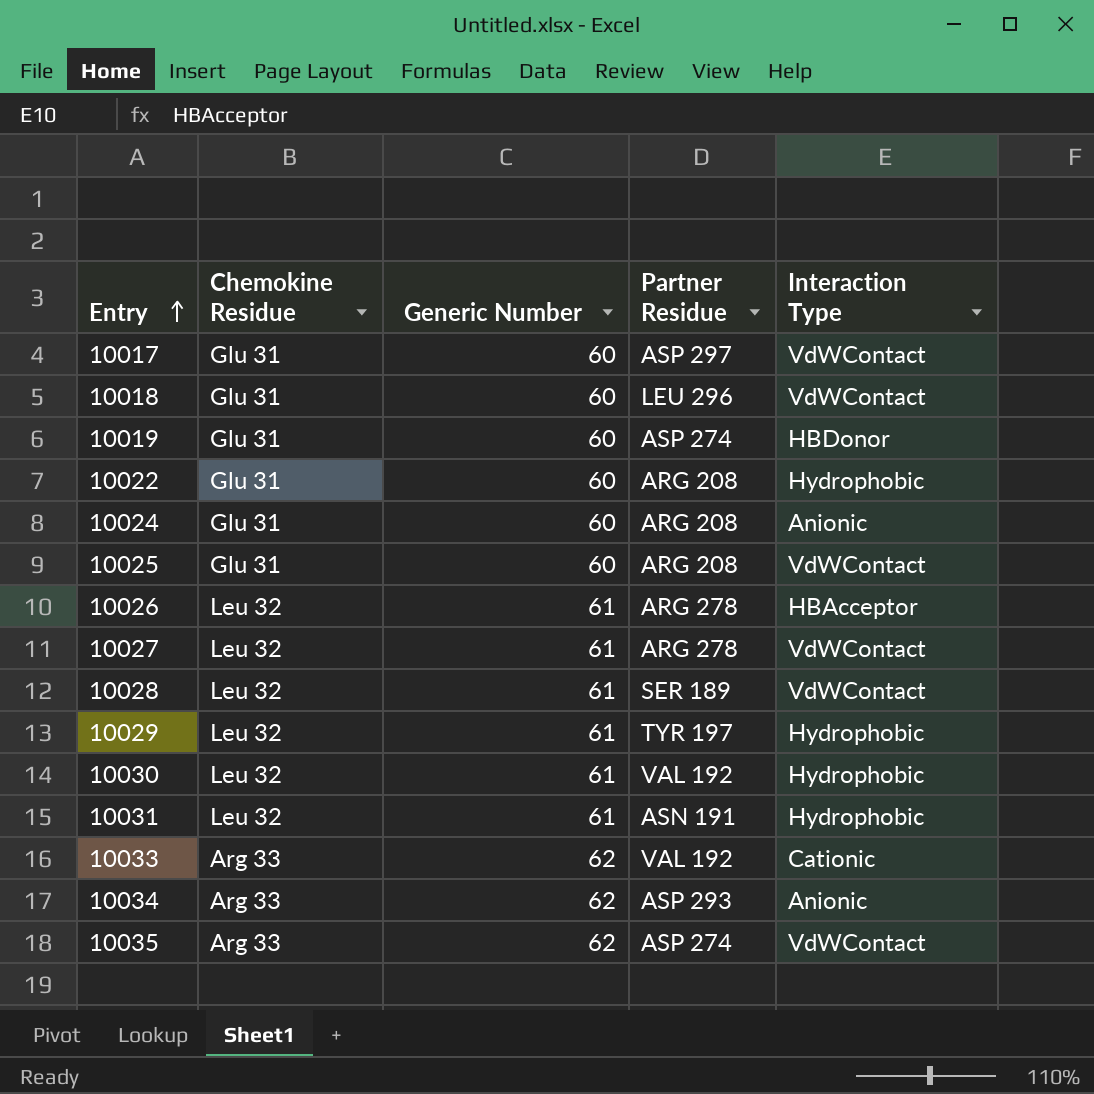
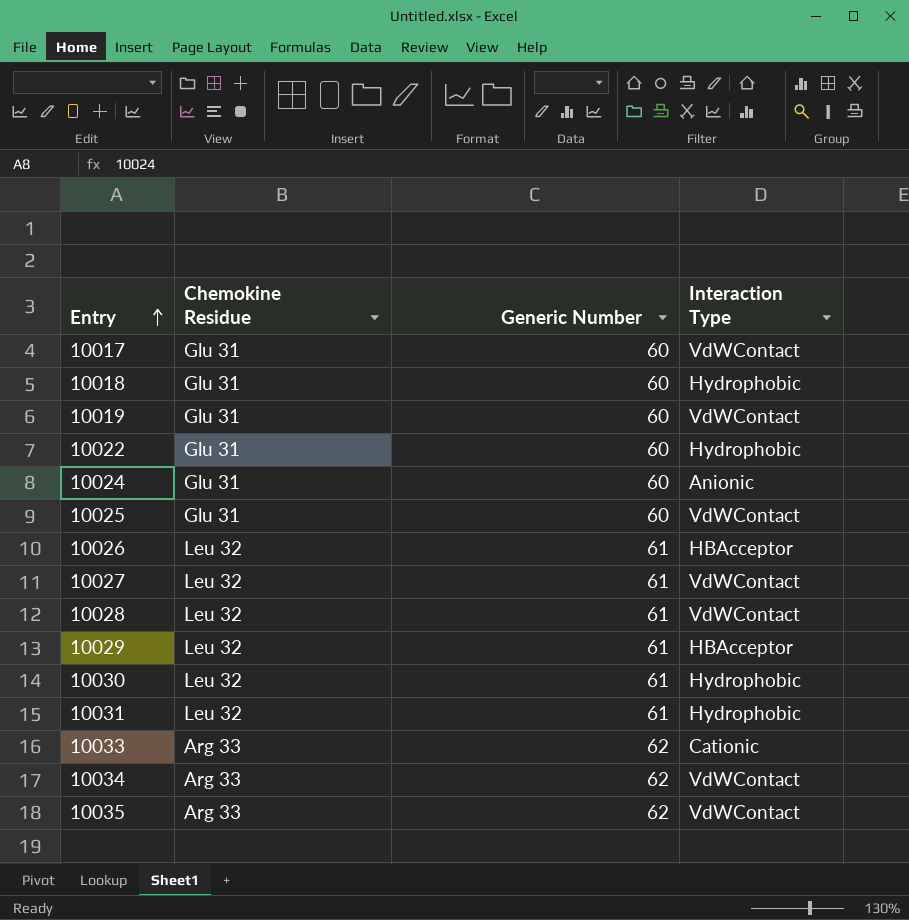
column Partner Residue | position: 4 -> none
10018 | Interaction Type: VdWContact -> Hydrophobic
10019 | Interaction Type: HBDonor -> VdWContact
10029 | Interaction Type: Hydrophobic -> HBAcceptor
10034 | Interaction Type: Anionic -> VdWContact

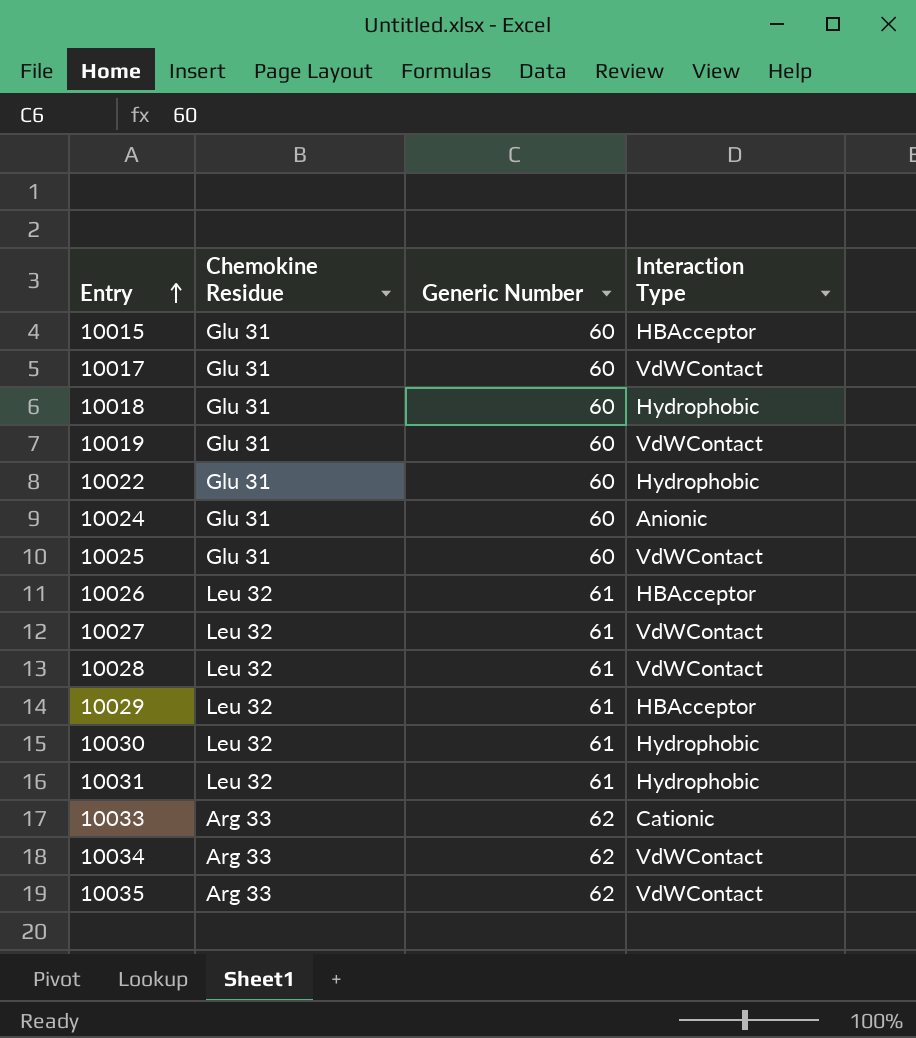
row 10015: none -> Glu 31 | 60 | HBAcceptor

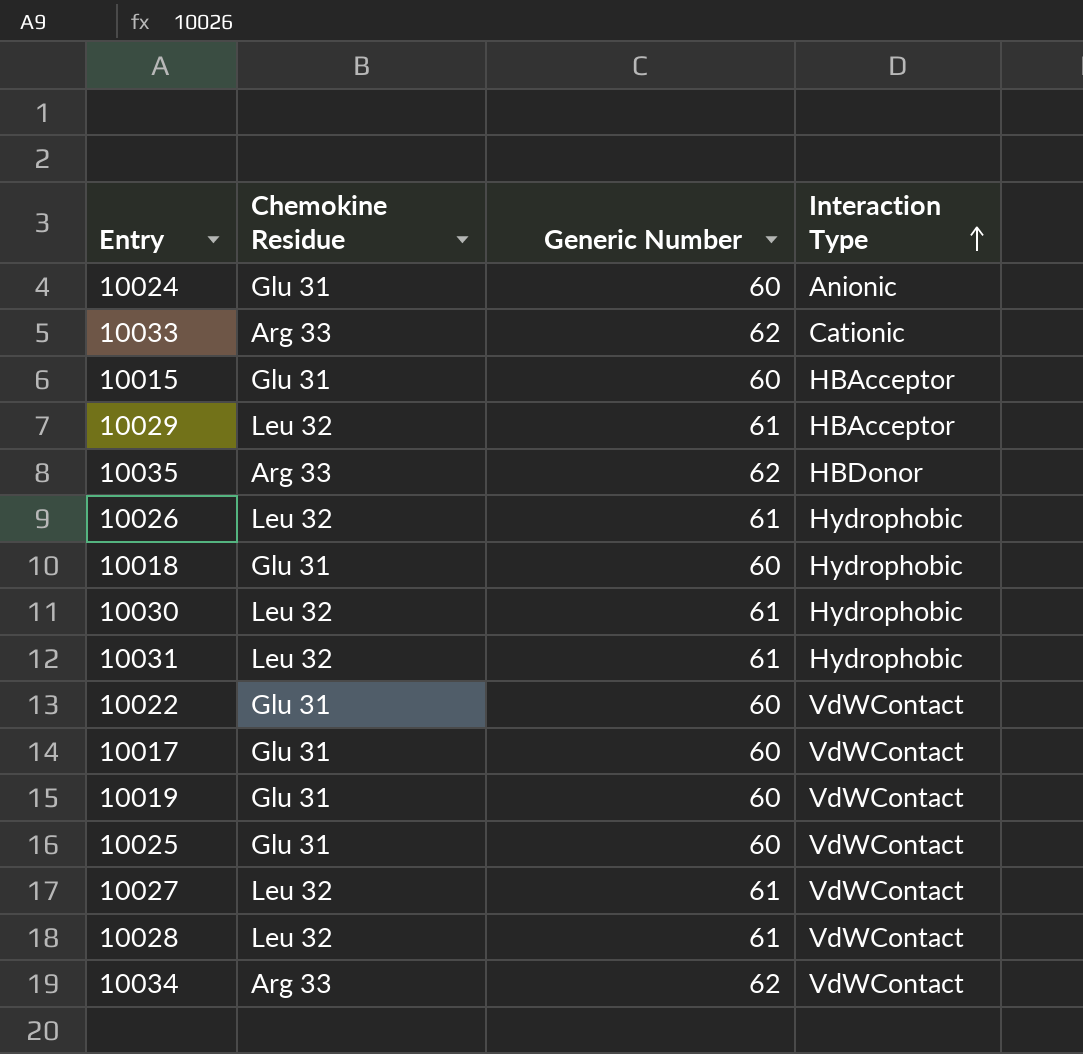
row order: Entry ascending -> Interaction Type ascending
10035 | Interaction Type: VdWContact -> HBDonor
10026 | Interaction Type: HBAcceptor -> Hydrophobic
10022 | Interaction Type: Hydrophobic -> VdWContact

